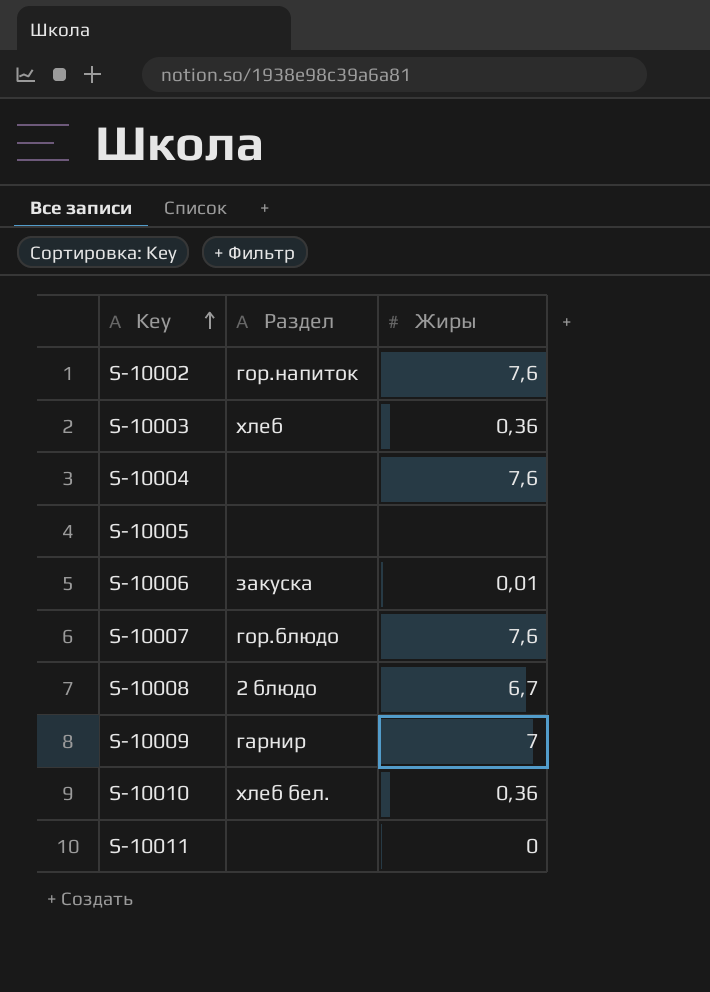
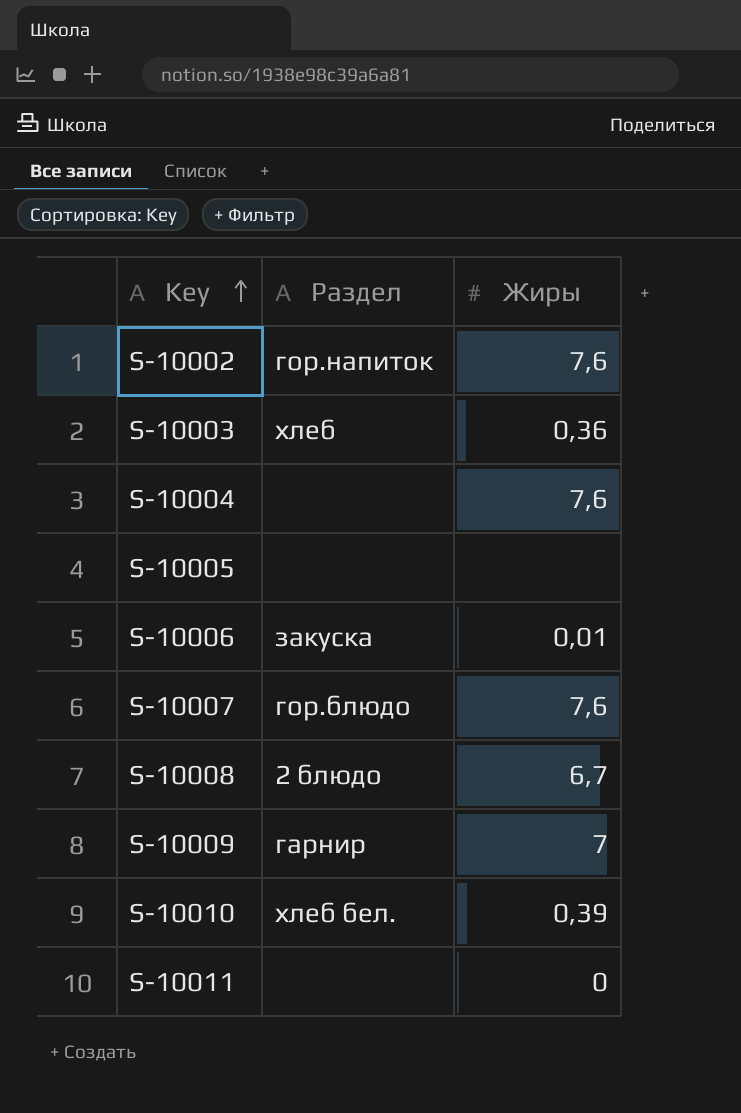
S-10010 | Жиры: 0,36 -> 0,39

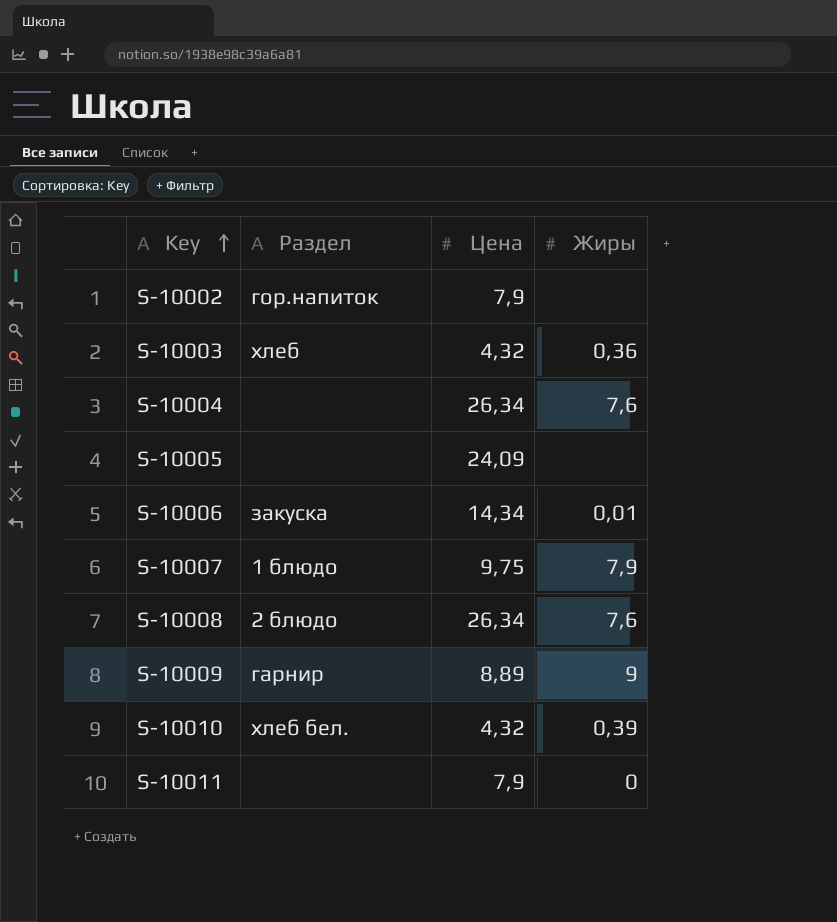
column Цена | position: none -> 3
S-10002 | Жиры: 7,6 -> none
S-10007 | Раздел: гор.блюдо -> 1 блюдо
S-10007 | Жиры: 7,6 -> 7,9
S-10008 | Жиры: 6,7 -> 7,6
S-10009 | Жиры: 7 -> 9

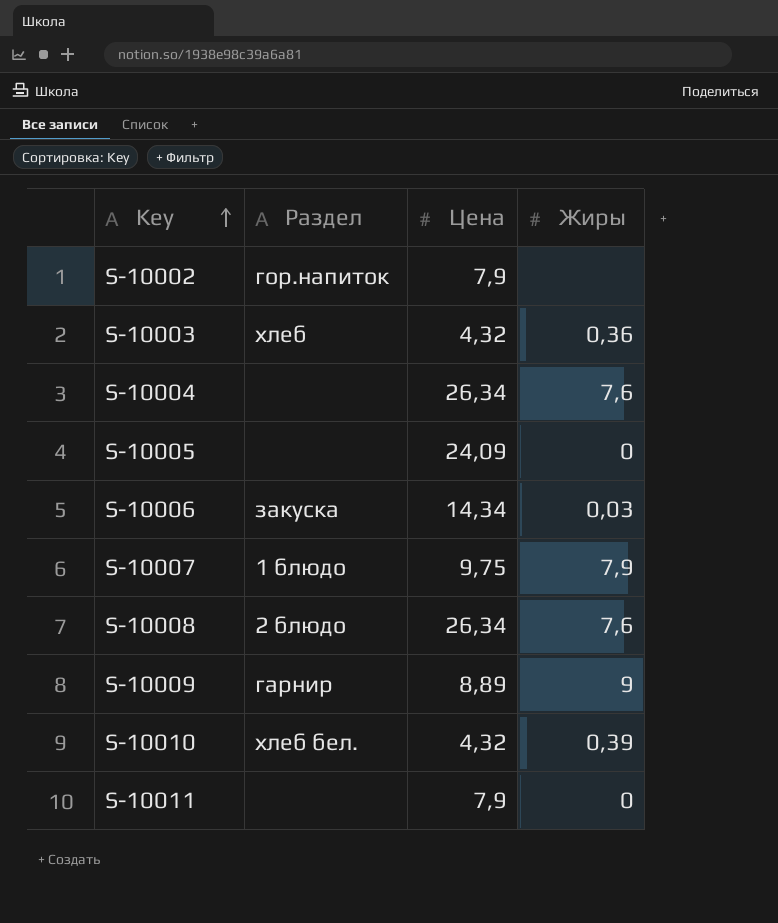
S-10005 | Жиры: none -> 0
S-10006 | Жиры: 0,01 -> 0,03

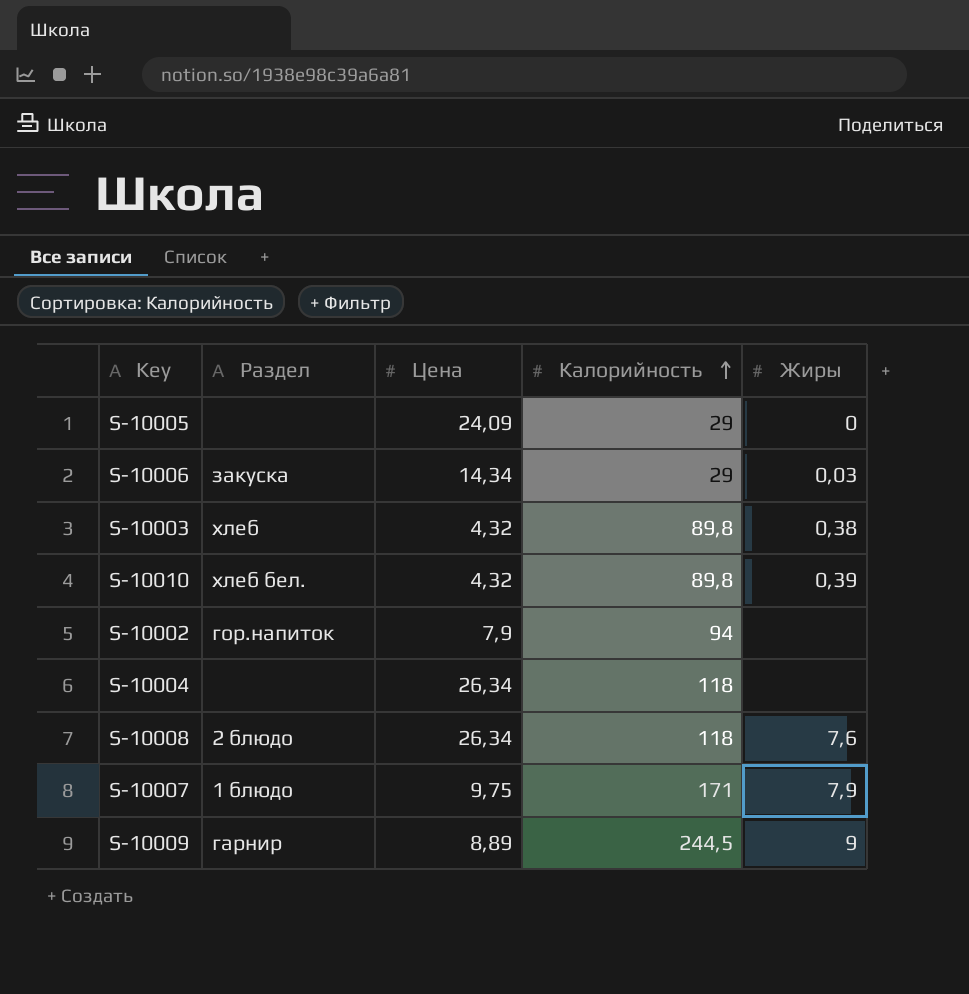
row order: Key ascending -> Калорийность ascending
column Калорийность | position: none -> 4
row S-10011: none | 7,9 | 0 -> none
S-10003 | Жиры: 0,36 -> 0,38
S-10004 | Жиры: 7,6 -> none

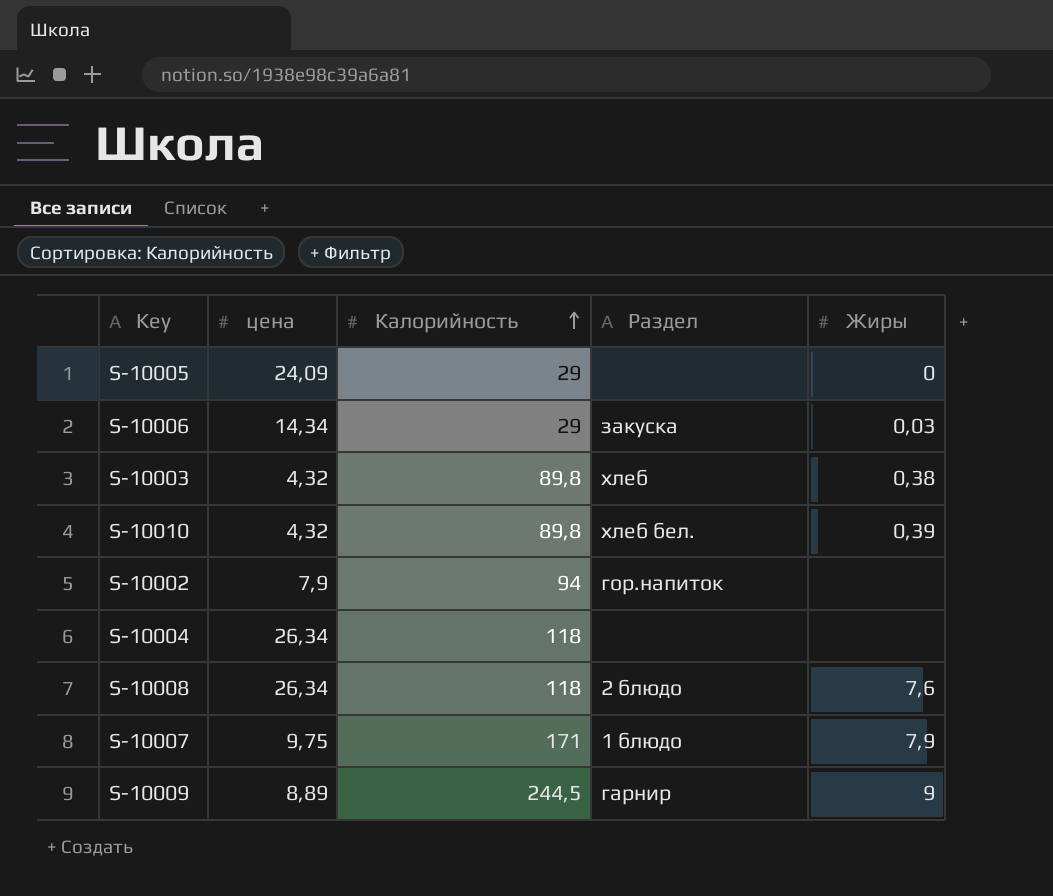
column name: Цена -> цена
column Раздел | position: 2 -> 4

